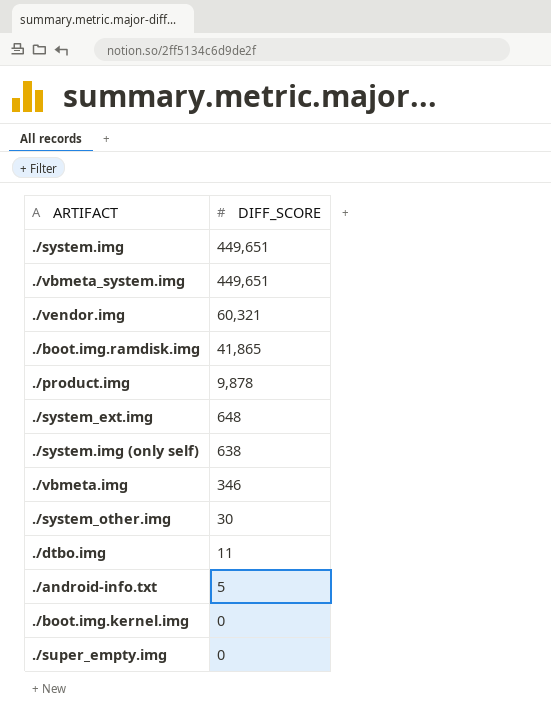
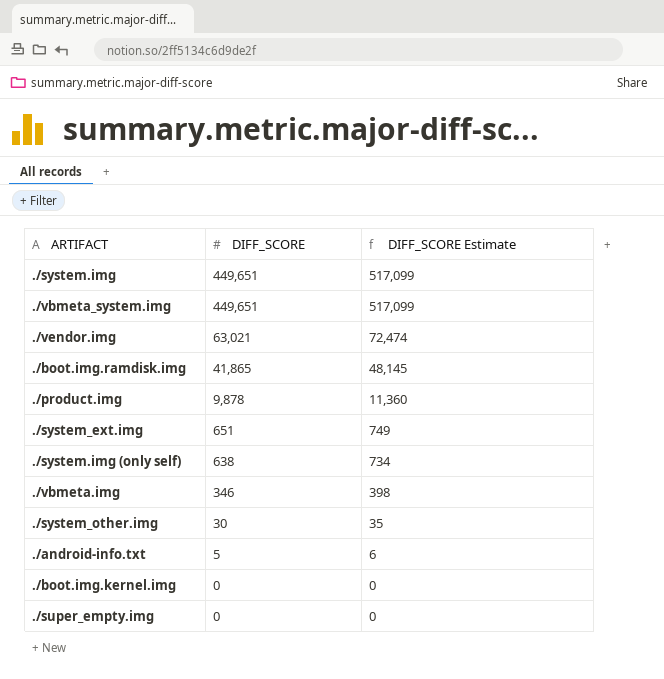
column DIFF_SCORE Estimate | formula: none -> [DIFF_SCORE] * 1.15
row ./dtbo.img: 11 -> none
./vendor.img | DIFF_SCORE: 60,321 -> 63,021
./system_ext.img | DIFF_SCORE: 648 -> 651

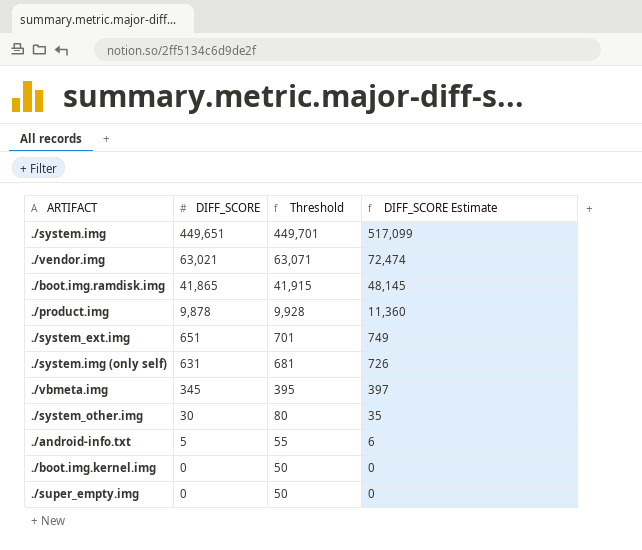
column Threshold | formula: none -> [DIFF_SCORE] + 50
row ./vbmeta_system.img: 449,651 | 517,099 -> none
./system.img (only self) | DIFF_SCORE: 638 -> 631
./system.img (only self) | DIFF_SCORE Estimate: 734 -> 726
./vbmeta.img | DIFF_SCORE: 346 -> 345
./vbmeta.img | DIFF_SCORE Estimate: 398 -> 397

